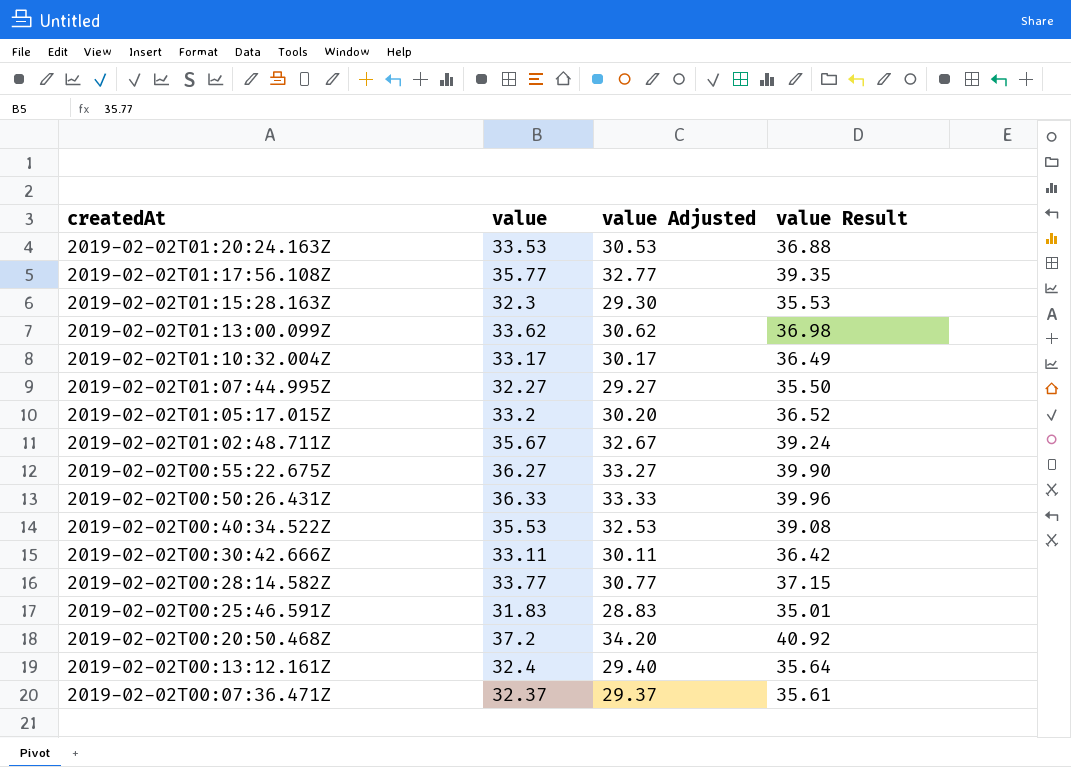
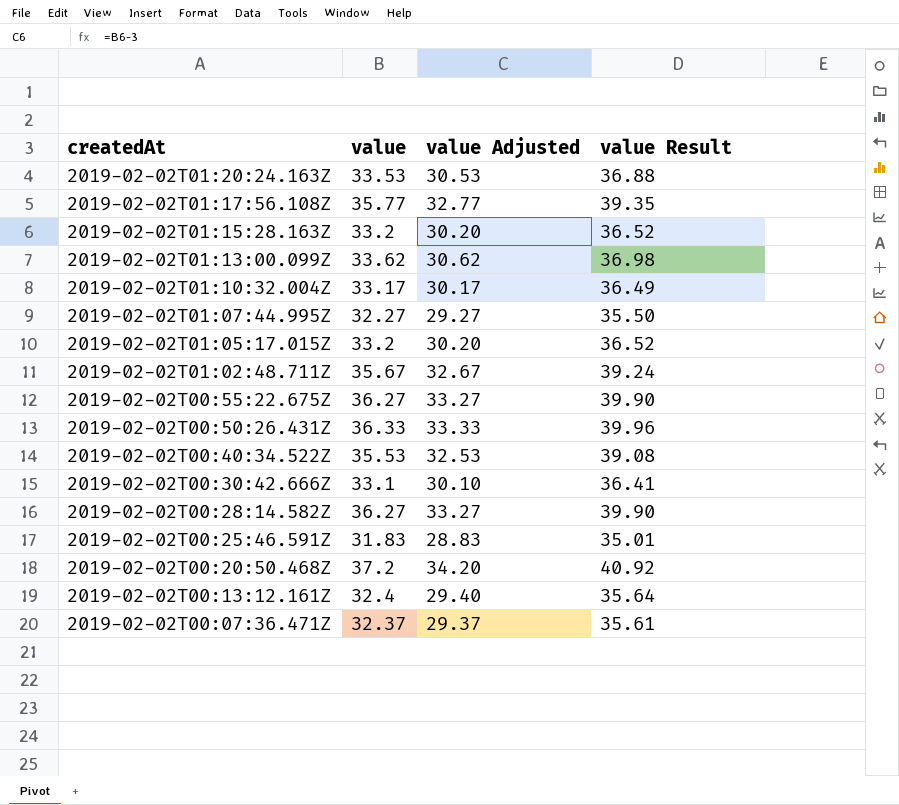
2019-02-02T01:15:28.163Z | value: 32.3 -> 33.2
2019-02-02T01:15:28.163Z | value Adjusted: 29.30 -> 30.20
2019-02-02T01:15:28.163Z | value Result: 35.53 -> 36.52
2019-02-02T00:30:42.666Z | value: 33.11 -> 33.1
2019-02-02T00:30:42.666Z | value Adjusted: 30.11 -> 30.10
2019-02-02T00:30:42.666Z | value Result: 36.42 -> 36.41
2019-02-02T00:28:14.582Z | value: 33.77 -> 36.27
2019-02-02T00:28:14.582Z | value Adjusted: 30.77 -> 33.27
2019-02-02T00:28:14.582Z | value Result: 37.15 -> 39.90

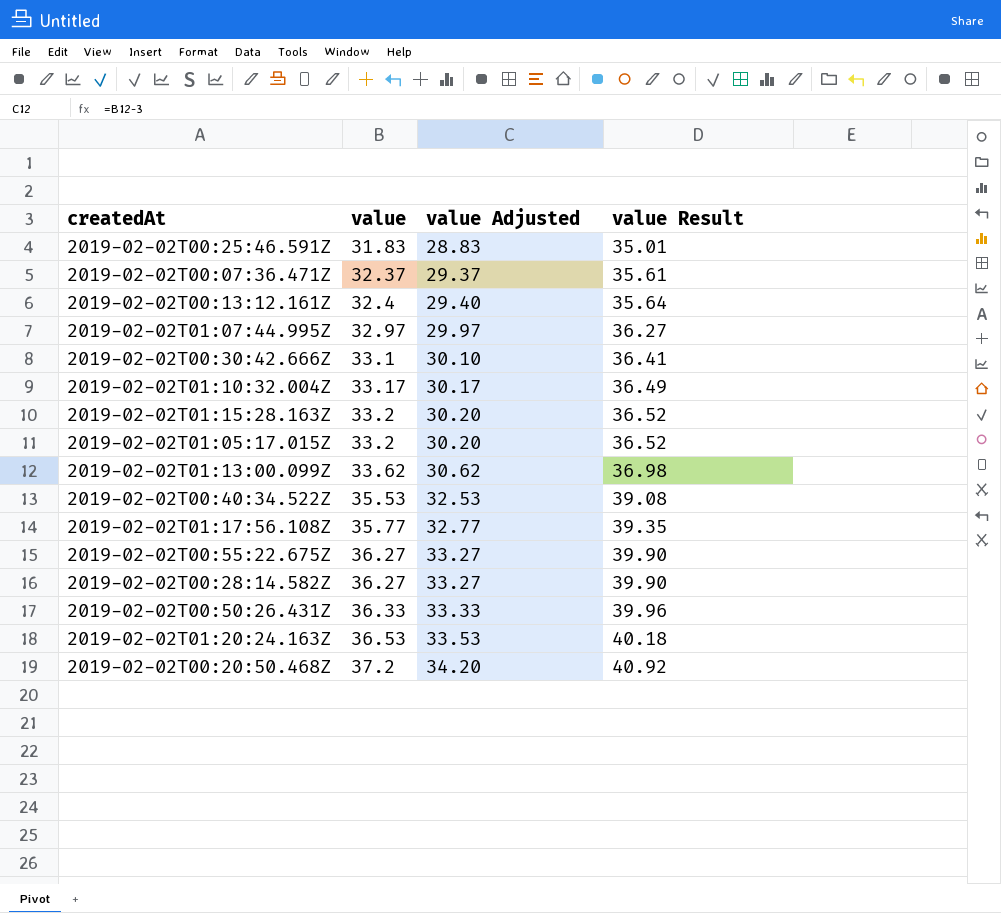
row order: createdAt descending -> value ascending
row 2019-02-02T01:02:48.711Z: 35.67 | 32.67 | 39.24 -> none
2019-02-02T01:07:44.995Z | value: 32.27 -> 32.97
2019-02-02T01:07:44.995Z | value Adjusted: 29.27 -> 29.97
2019-02-02T01:07:44.995Z | value Result: 35.50 -> 36.27
2019-02-02T01:20:24.163Z | value: 33.53 -> 36.53
2019-02-02T01:20:24.163Z | value Adjusted: 30.53 -> 33.53
2019-02-02T01:20:24.163Z | value Result: 36.88 -> 40.18

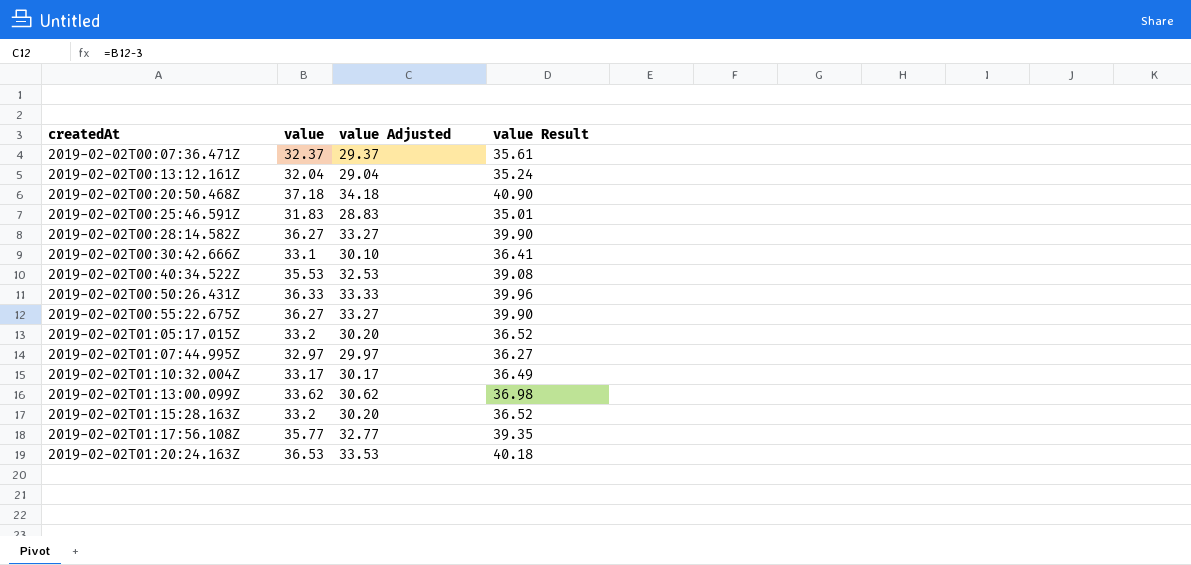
row order: value ascending -> createdAt ascending
2019-02-02T00:13:12.161Z | value: 32.4 -> 32.04
2019-02-02T00:13:12.161Z | value Adjusted: 29.40 -> 29.04
2019-02-02T00:13:12.161Z | value Result: 35.64 -> 35.24
2019-02-02T00:20:50.468Z | value: 37.2 -> 37.18
2019-02-02T00:20:50.468Z | value Adjusted: 34.20 -> 34.18
2019-02-02T00:20:50.468Z | value Result: 40.92 -> 40.90

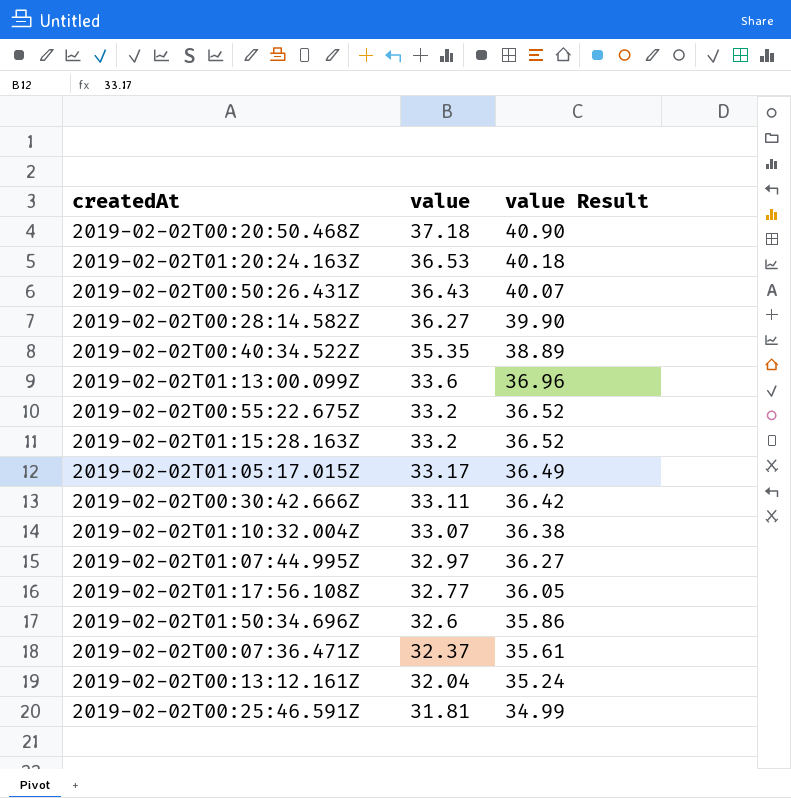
row order: createdAt ascending -> value descending
column value Adjusted | formula: [value] - 3 -> none
2019-02-02T00:50:26.431Z | value: 36.33 -> 36.43
2019-02-02T00:50:26.431Z | value Result: 39.96 -> 40.07
2019-02-02T00:40:34.522Z | value: 35.53 -> 35.35
2019-02-02T00:40:34.522Z | value Result: 39.08 -> 38.89
2019-02-02T01:13:00.099Z | value: 33.62 -> 33.6
2019-02-02T01:13:00.099Z | value Result: 36.98 -> 36.96
2019-02-02T00:55:22.675Z | value: 36.27 -> 33.2
2019-02-02T00:55:22.675Z | value Result: 39.90 -> 36.52
2019-02-02T01:05:17.015Z | value: 33.2 -> 33.17
2019-02-02T01:05:17.015Z | value Result: 36.52 -> 36.49
2019-02-02T00:30:42.666Z | value: 33.1 -> 33.11
2019-02-02T00:30:42.666Z | value Result: 36.41 -> 36.42
2019-02-02T01:10:32.004Z | value: 33.17 -> 33.07
2019-02-02T01:10:32.004Z | value Result: 36.49 -> 36.38
2019-02-02T01:17:56.108Z | value: 35.77 -> 32.77
2019-02-02T01:17:56.108Z | value Result: 39.35 -> 36.05
row 2019-02-02T01:50:34.696Z: none -> 32.6 | 35.86
2019-02-02T00:25:46.591Z | value: 31.83 -> 31.81
2019-02-02T00:25:46.591Z | value Result: 35.01 -> 34.99

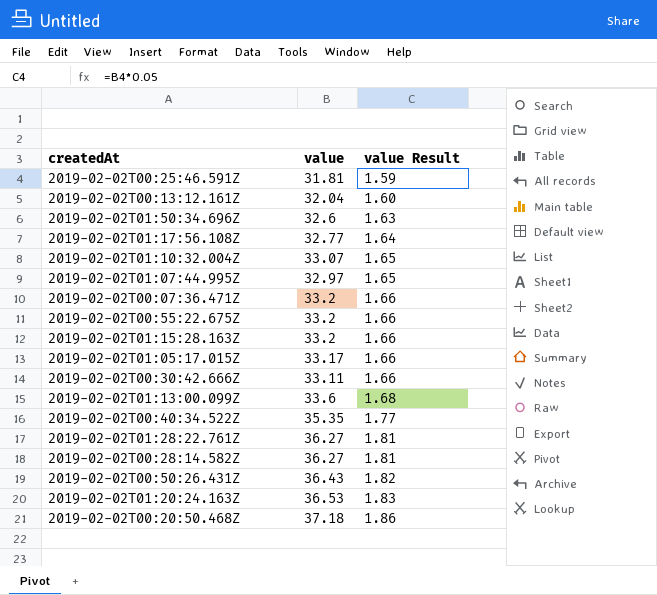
row order: value descending -> value Result ascending
column value Result | formula: [value] * 1.1 -> [value] * 0.05
2019-02-02T00:07:36.471Z | value: 32.37 -> 33.2
row 2019-02-02T01:28:22.761Z: none -> 36.27 | 1.81

